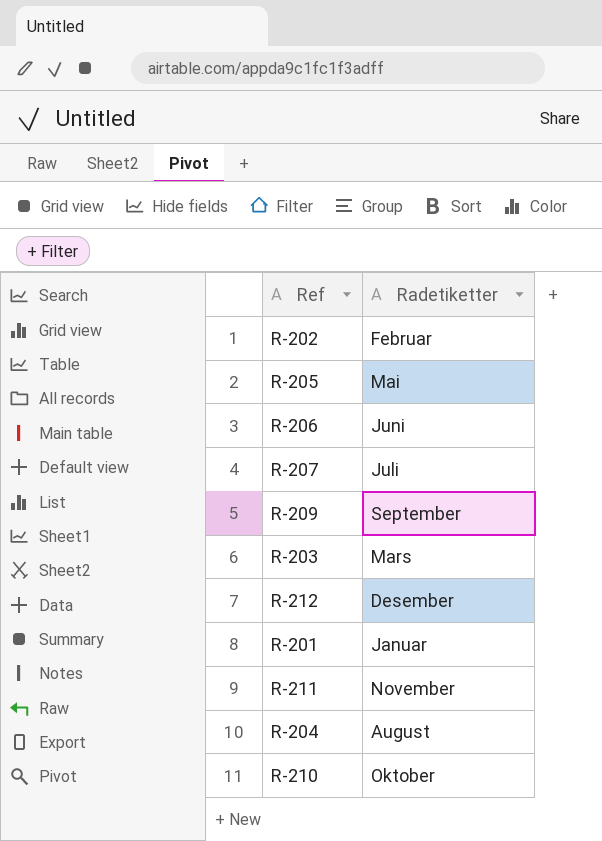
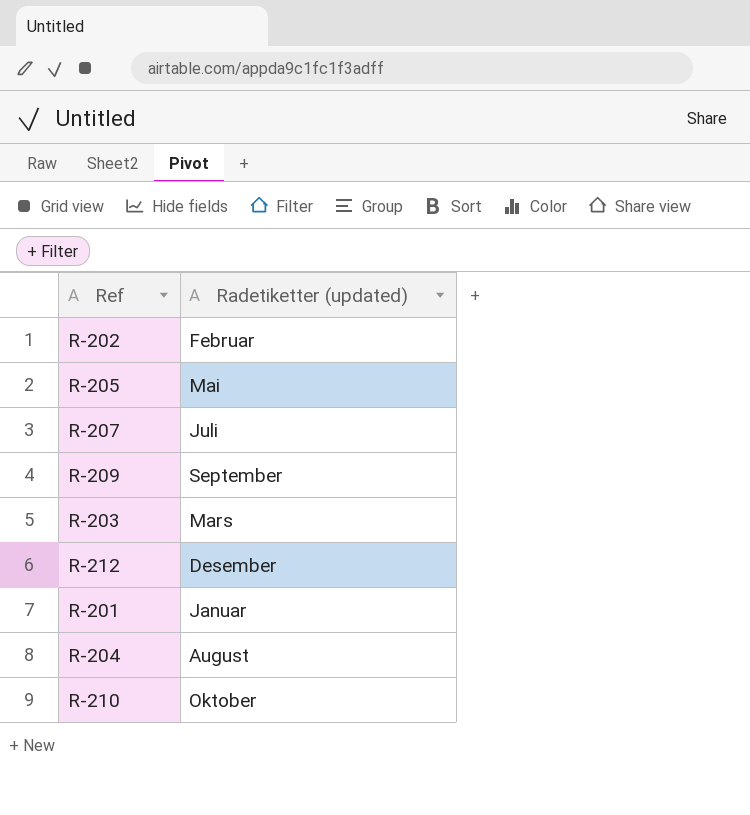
column name: Radetiketter -> Radetiketter (updated)
row R-206: Juni -> none
row R-211: November -> none

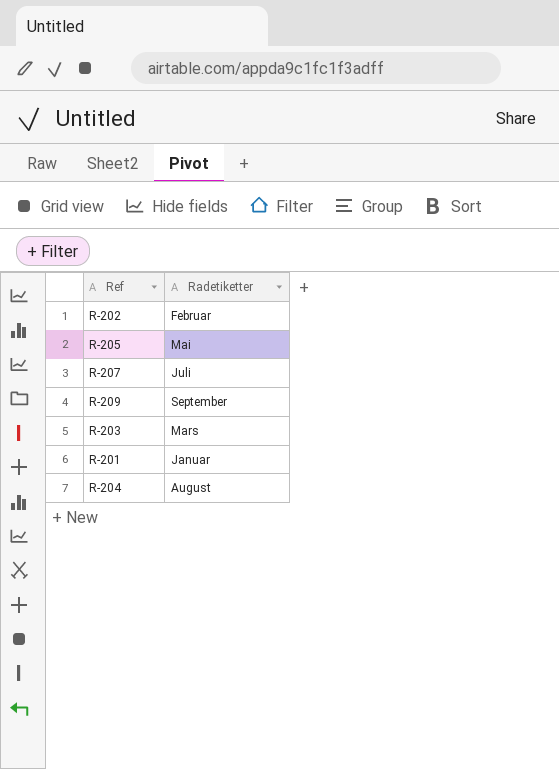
column name: Radetiketter (updated) -> Radetiketter
row R-212: Desember -> none
row R-210: Oktober -> none

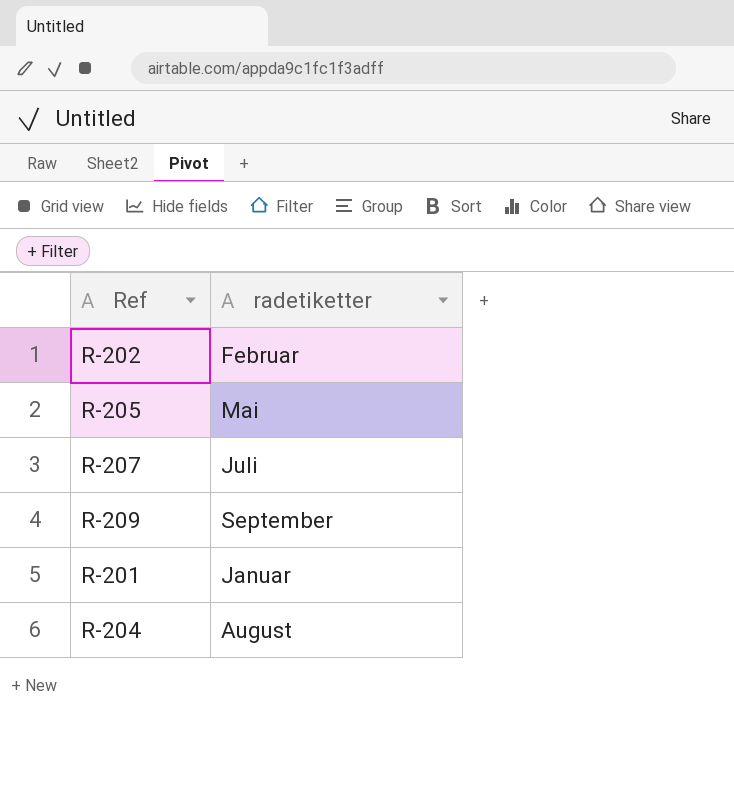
column name: Radetiketter -> radetiketter
row R-203: Mars -> none

